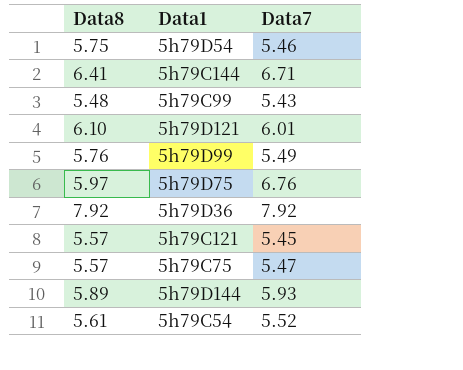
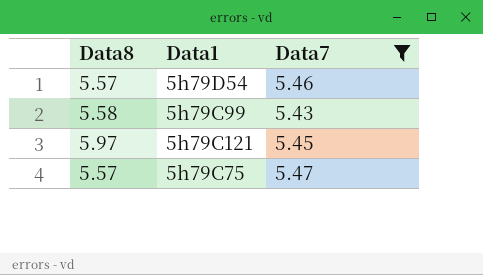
filter: none -> Data7 <= 5.47
5h79D54 | Data8: 5.75 -> 5.57
5h79C99 | Data8: 5.48 -> 5.58
5h79C121 | Data8: 5.57 -> 5.97

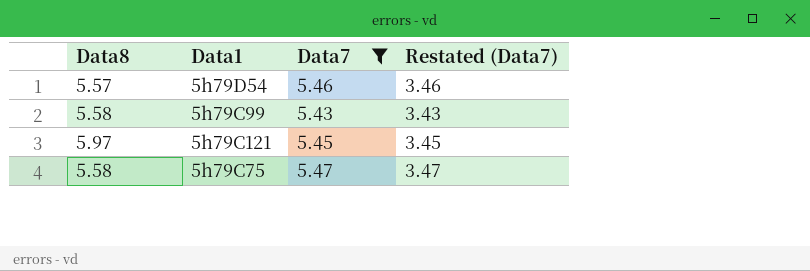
column Restated (Data7) | formula: none -> [Data7] - 2
5h79C75 | Data8: 5.57 -> 5.58

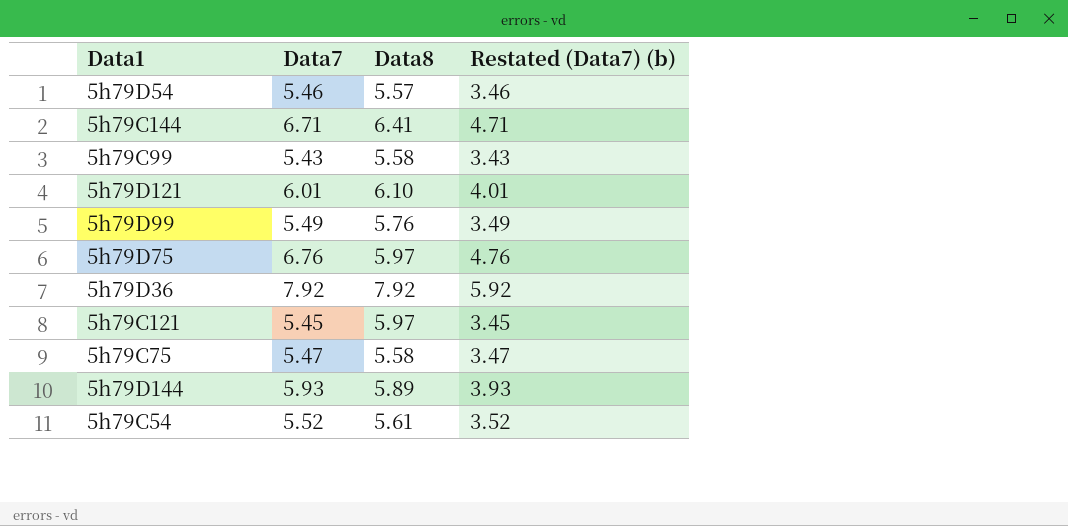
filter: Data7 <= 5.47 -> none
column Data8 | position: 1 -> 3
column name: Restated (Data7) -> Restated (Data7) (b)

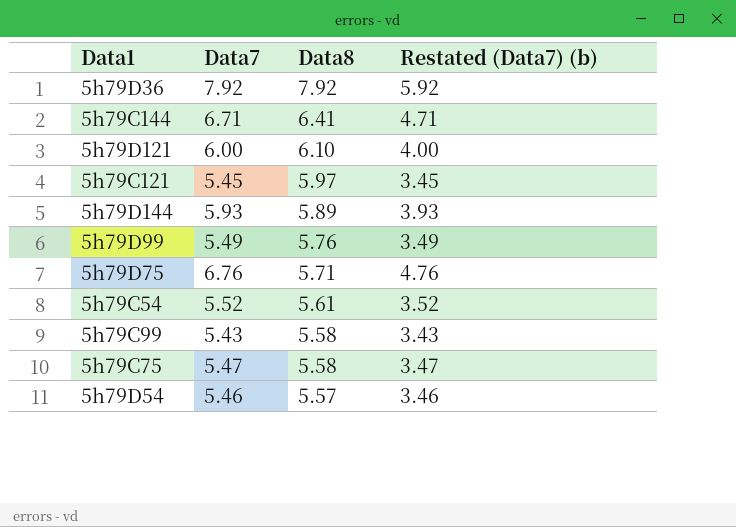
row order: none -> Data8 descending
5h79D121 | Data7: 6.01 -> 6.00
5h79D121 | Restated (Data7) (b): 4.01 -> 4.00
5h79D75 | Data8: 5.97 -> 5.71

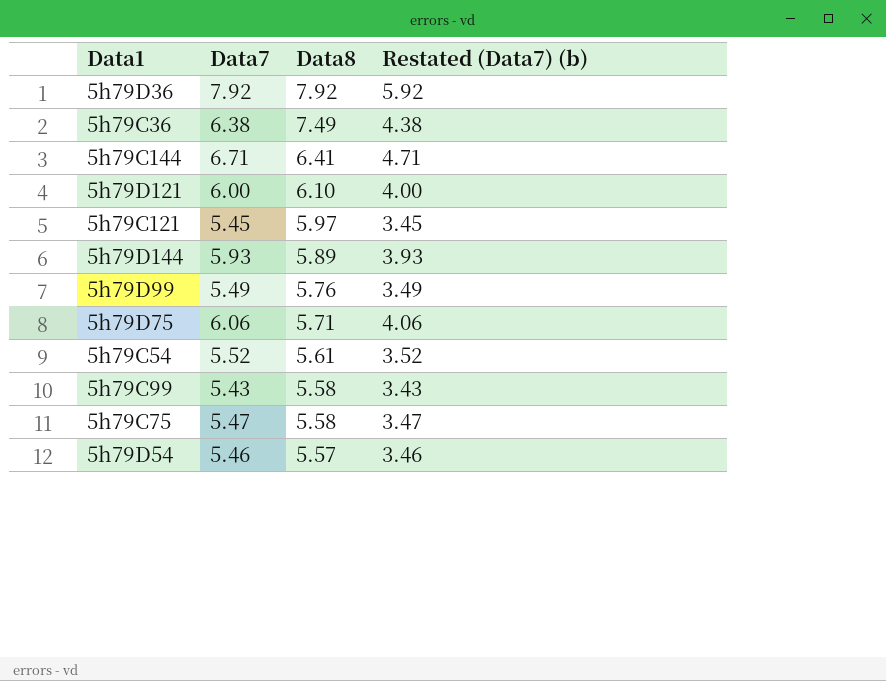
row 5h79C36: none -> 6.38 | 7.49 | 4.38
5h79D75 | Data7: 6.76 -> 6.06
5h79D75 | Restated (Data7) (b): 4.76 -> 4.06

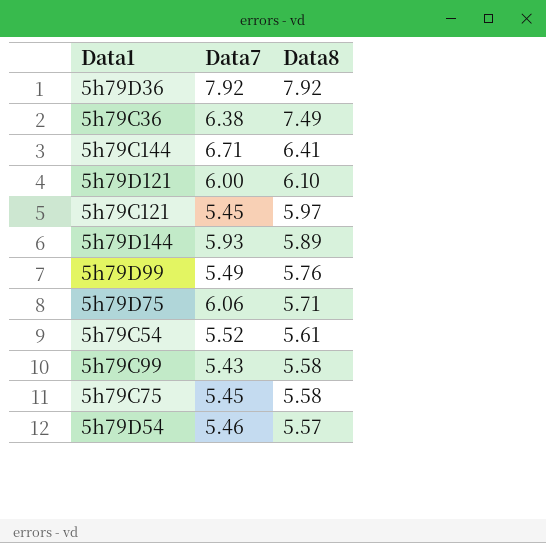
column Restated (Data7) (b) | formula: [Data7] - 2 -> none
5h79C75 | Data7: 5.47 -> 5.45

